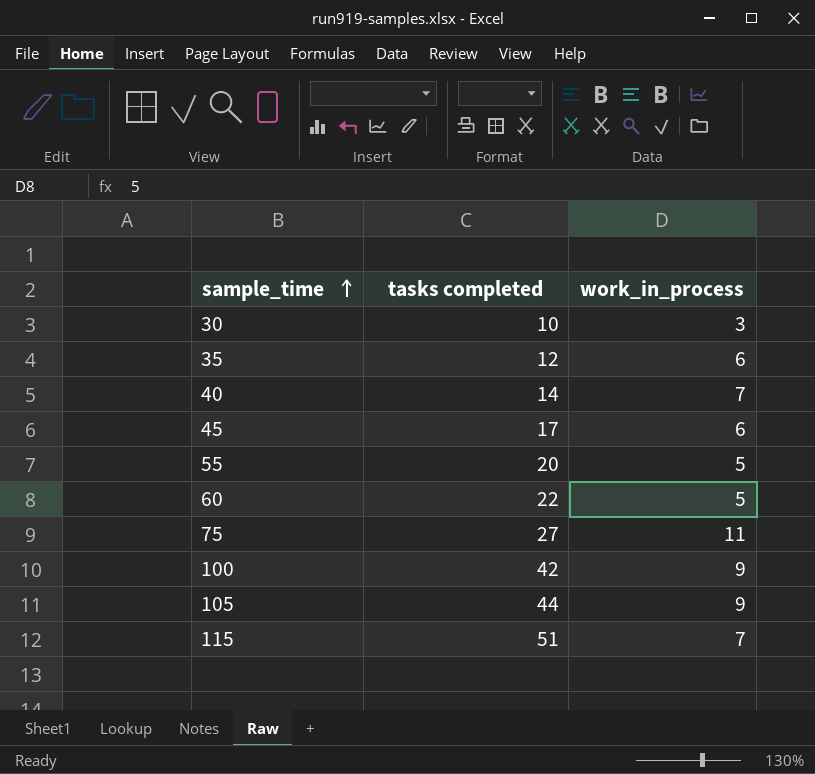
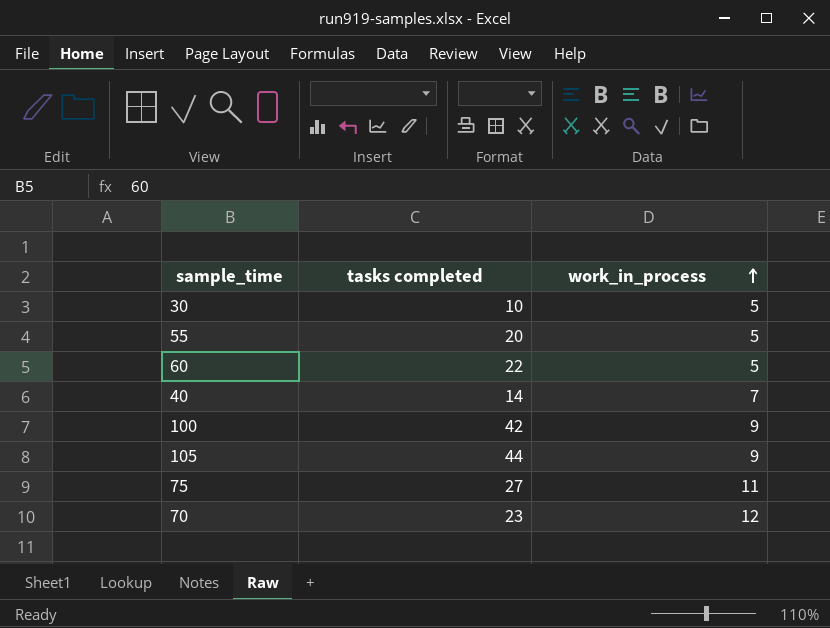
row order: sample_time ascending -> work_in_process ascending
row 35: 12 | 6 -> none
row 45: 17 | 6 -> none
row 115: 51 | 7 -> none
30 | work_in_process: 3 -> 5
row 70: none -> 23 | 12

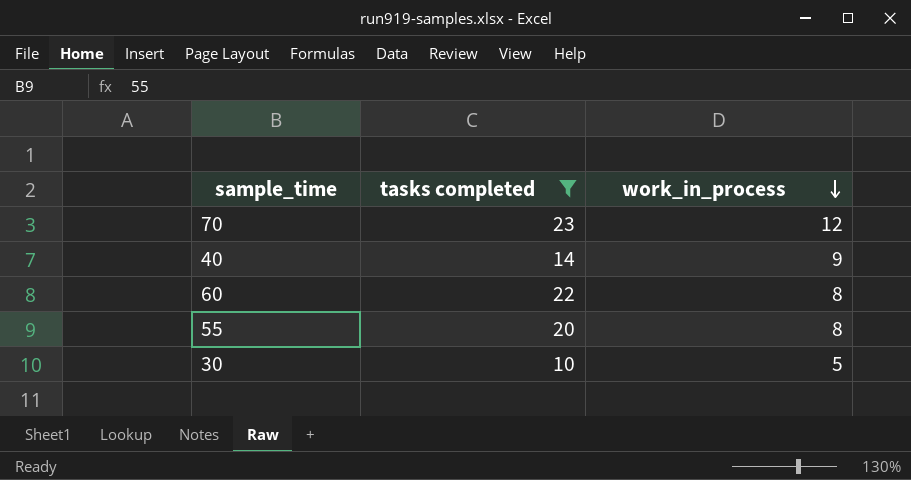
filter: none -> tasks completed <= 23
row order: work_in_process ascending -> work_in_process descending
40 | work_in_process: 7 -> 9
60 | work_in_process: 5 -> 8
55 | work_in_process: 5 -> 8

